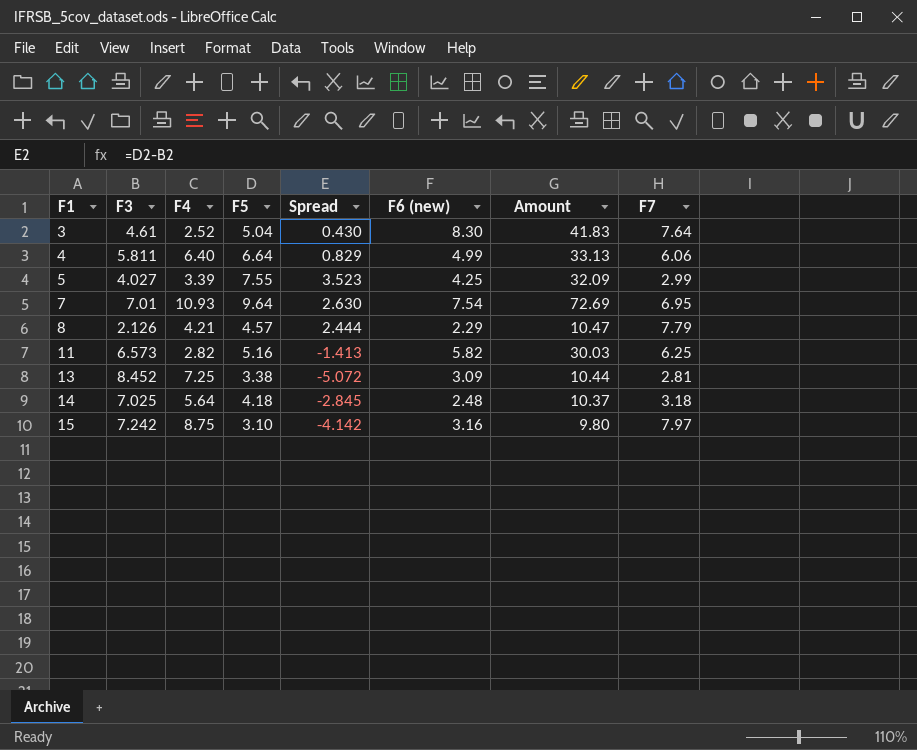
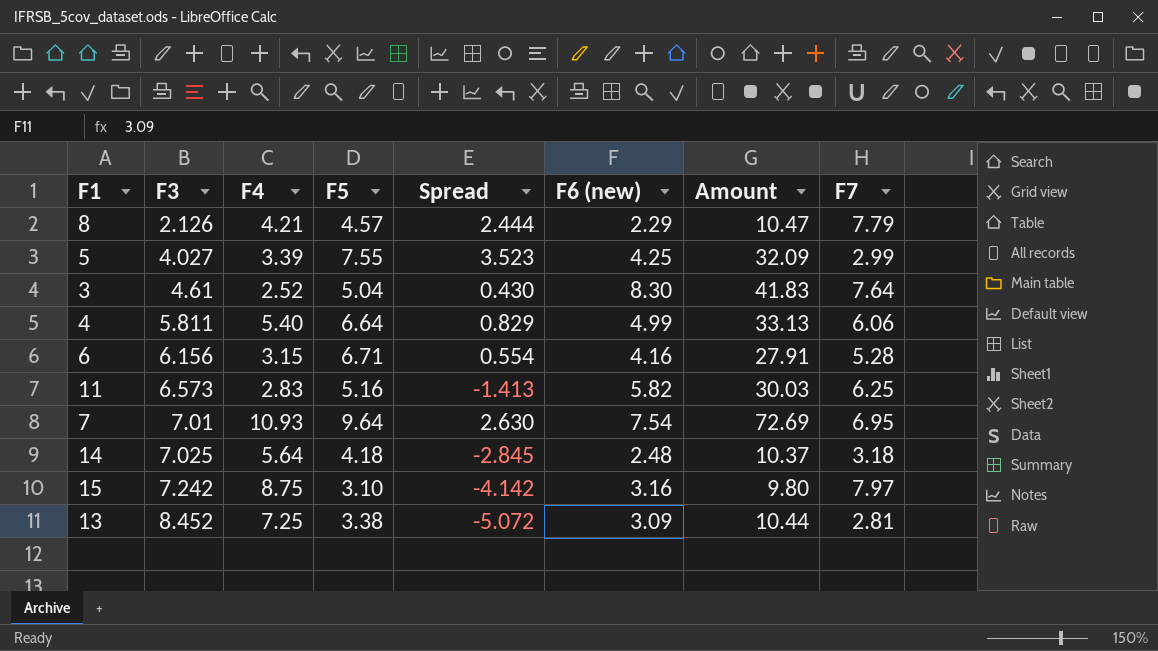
row order: F1 ascending -> F3 ascending
4 | F4: 6.40 -> 5.40
row 6: none -> 6.156 | 3.15 | 6.71 | 0.554 | 4.16 | 27.91 | 5.28
11 | F4: 2.82 -> 2.83

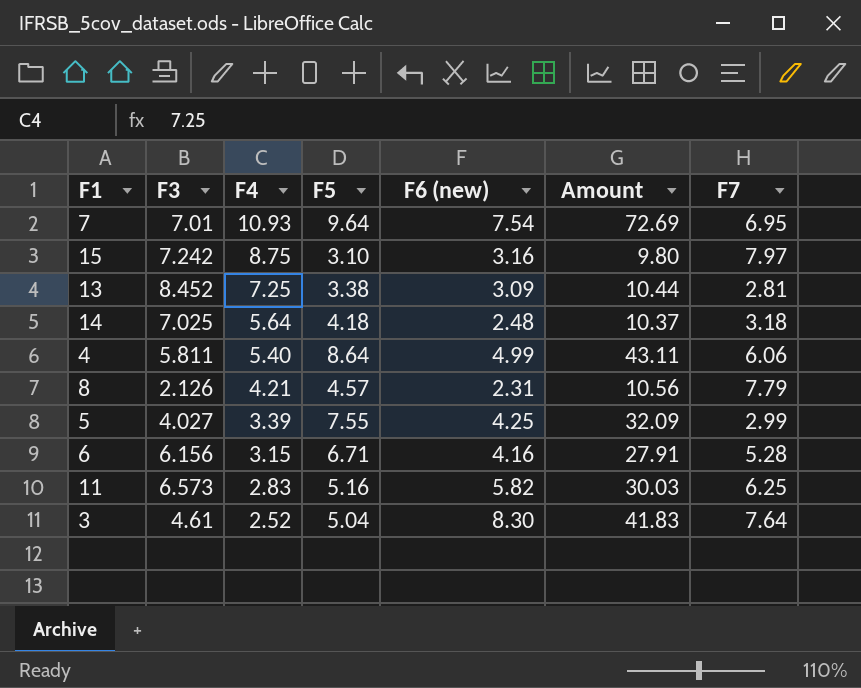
row order: F3 ascending -> F4 descending
column Spread | formula: [F5] - [F3] -> none
4 | F5: 6.64 -> 8.64
4 | Amount: 33.13 -> 43.11
8 | F6 (new): 2.29 -> 2.31
8 | Amount: 10.47 -> 10.56

